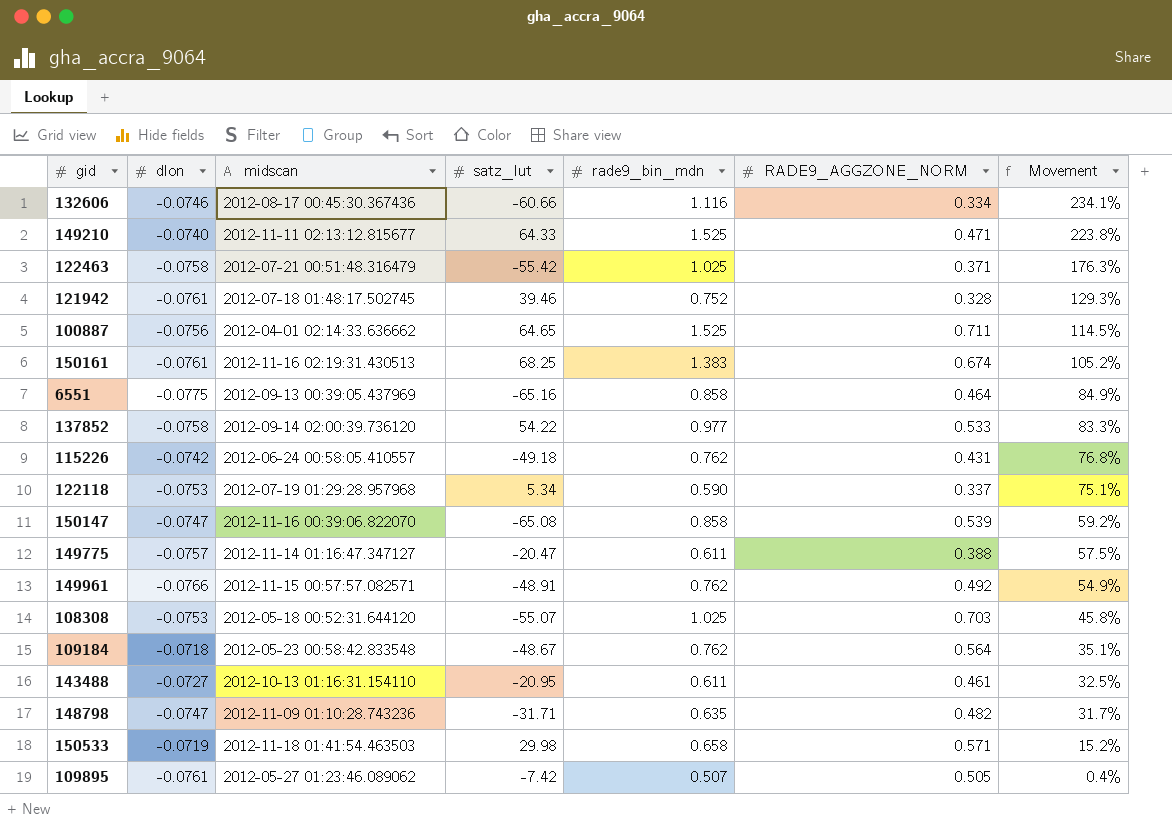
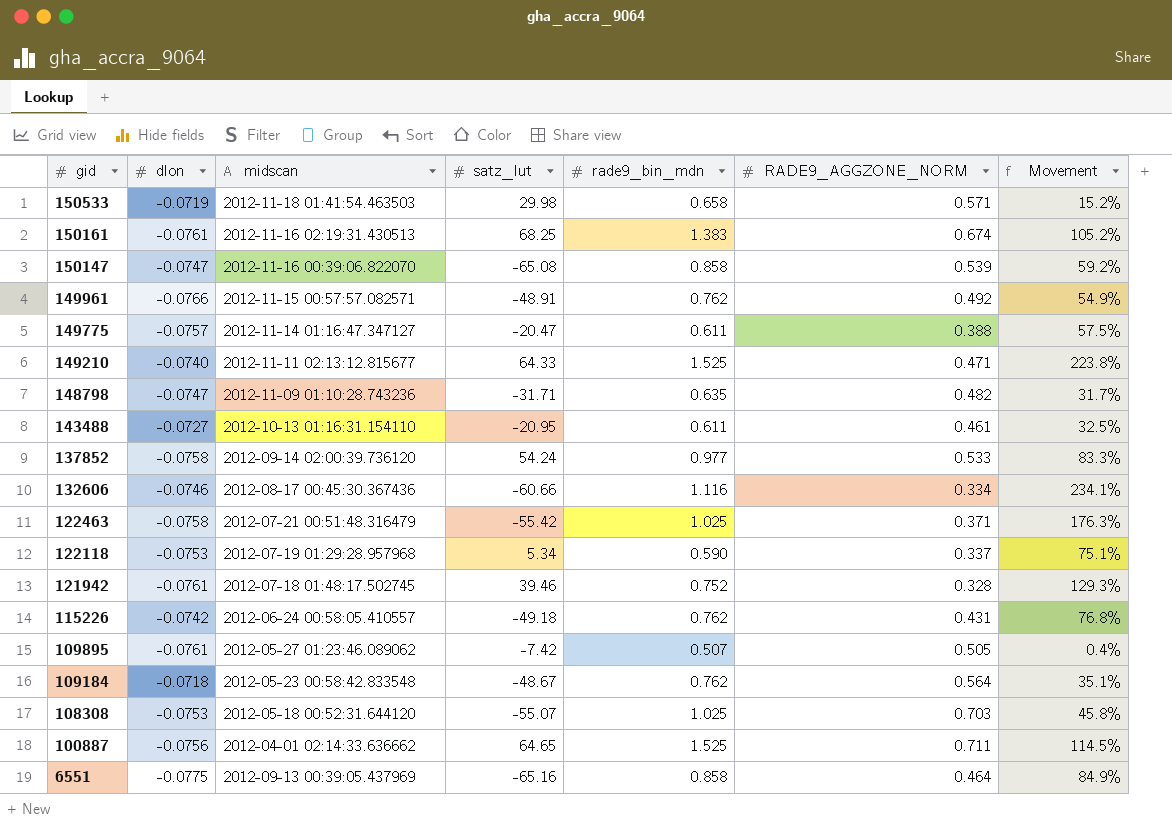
row order: Movement descending -> gid descending
137852 | satz_lut: 54.22 -> 54.24

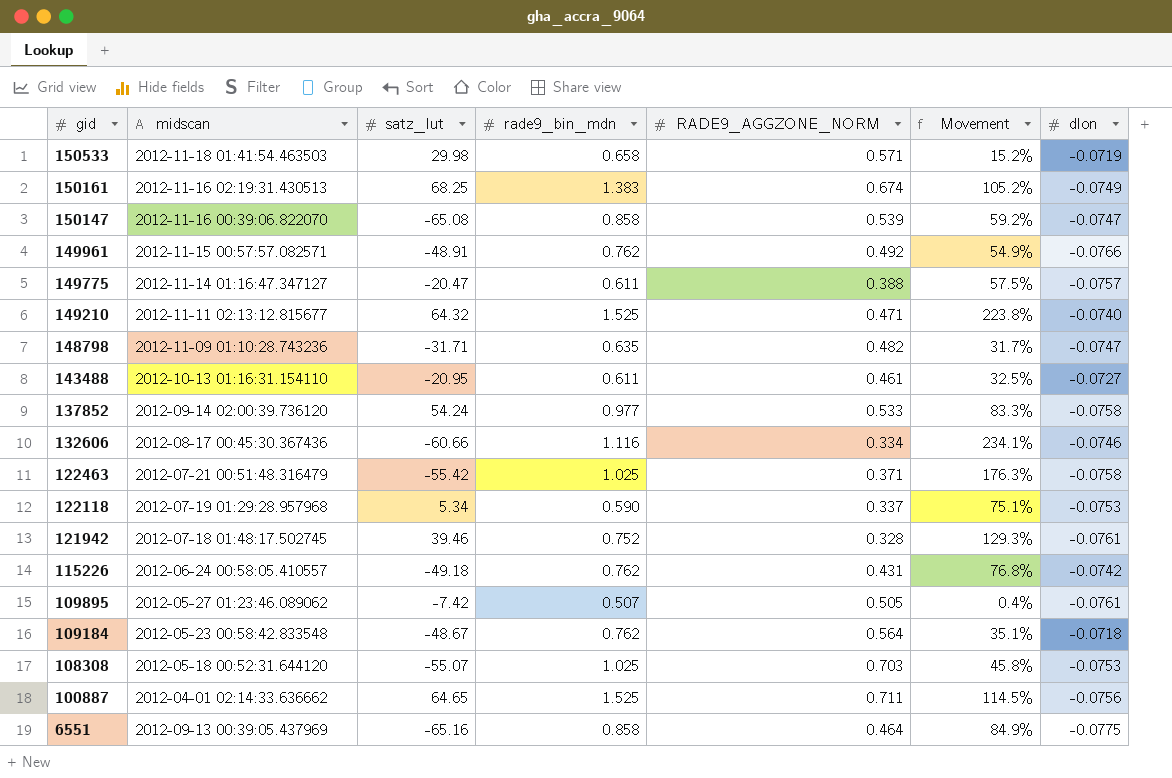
column dlon | position: 2 -> 7
150161 | dlon: -0.0761 -> -0.0749
149210 | satz_lut: 64.33 -> 64.32

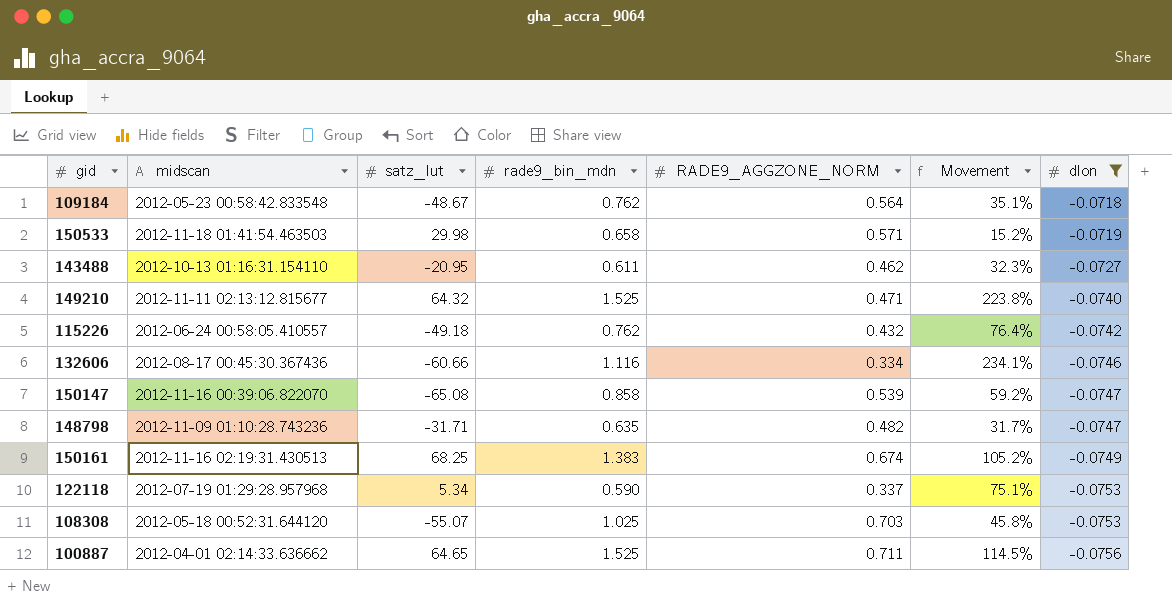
filter: none -> dlon >= -0.0756
row order: gid descending -> dlon descending
143488 | RADE9_AGGZONE_NORM: 0.461 -> 0.462
143488 | Movement: 32.5% -> 32.3%
115226 | RADE9_AGGZONE_NORM: 0.431 -> 0.432
115226 | Movement: 76.8% -> 76.4%

